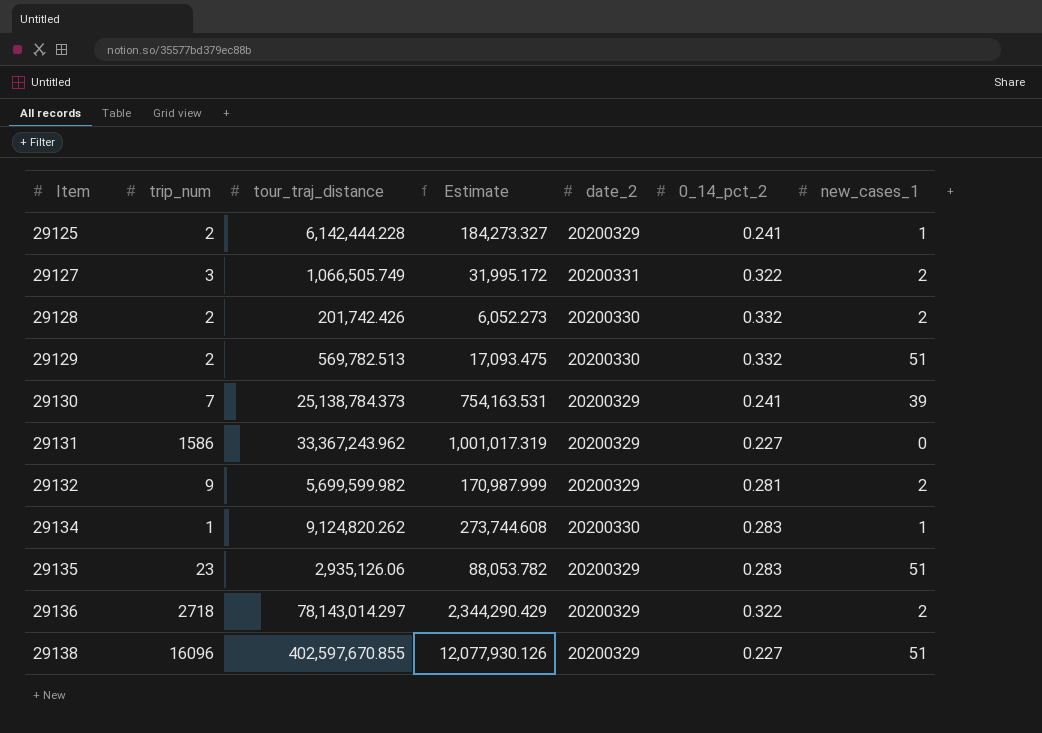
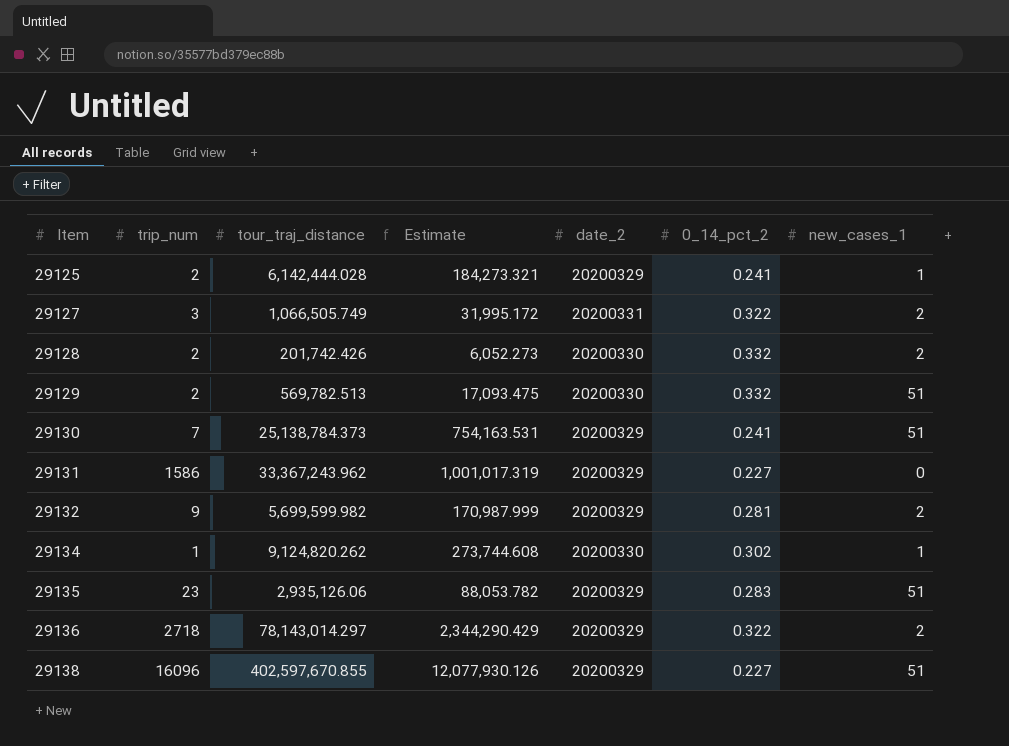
29125 | tour_traj_distance: 6,142,444.228 -> 6,142,444.028
29125 | Estimate: 184,273.327 -> 184,273.321
29130 | new_cases_1: 39 -> 51
29134 | 0_14_pct_2: 0.283 -> 0.302

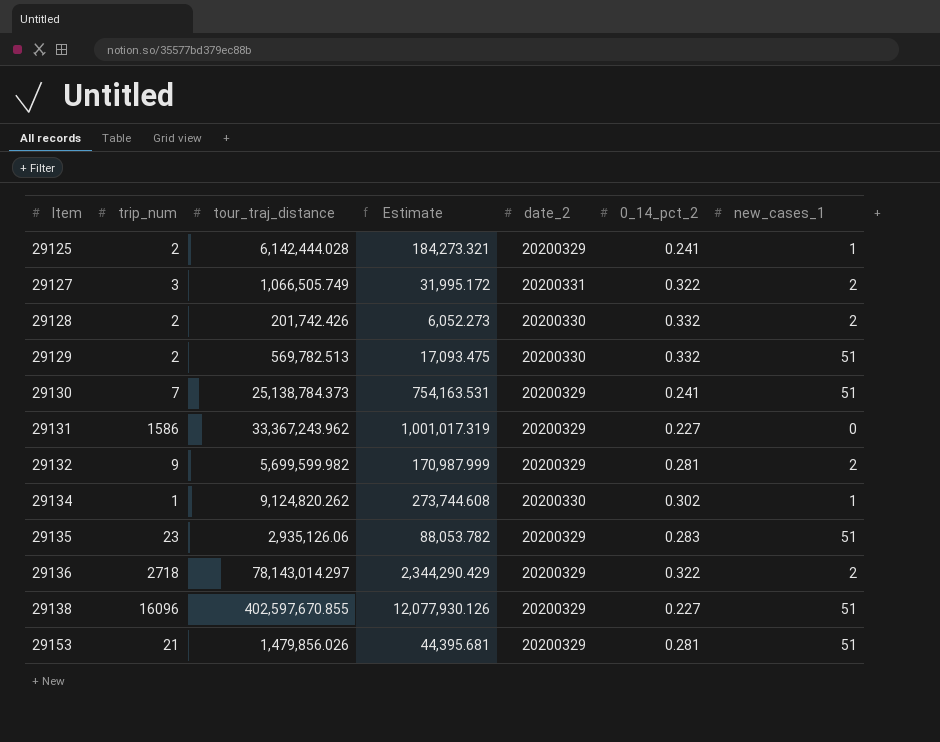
row 29153: none -> 21 | 1,479,856.026 | 44,395.681 | 20200329 | 0.281 | 51

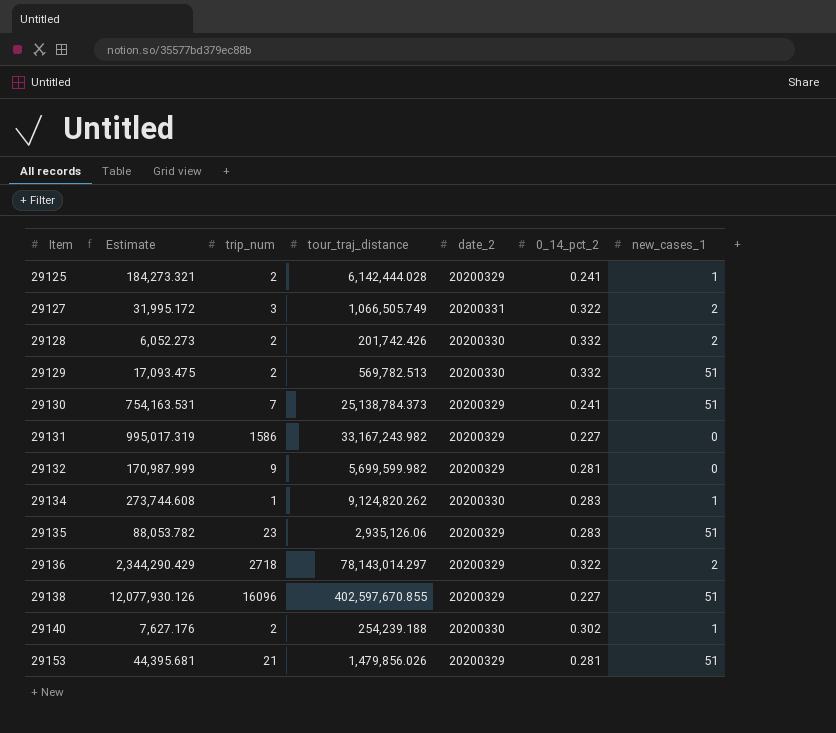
column Estimate | position: 4 -> 2
29131 | Estimate: 1,001,017.319 -> 995,017.319
29131 | tour_traj_distance: 33,367,243.962 -> 33,167,243.982
29132 | new_cases_1: 2 -> 0
29134 | 0_14_pct_2: 0.302 -> 0.283
row 29140: none -> 7,627.176 | 2 | 254,239.188 | 20200330 | 0.302 | 1

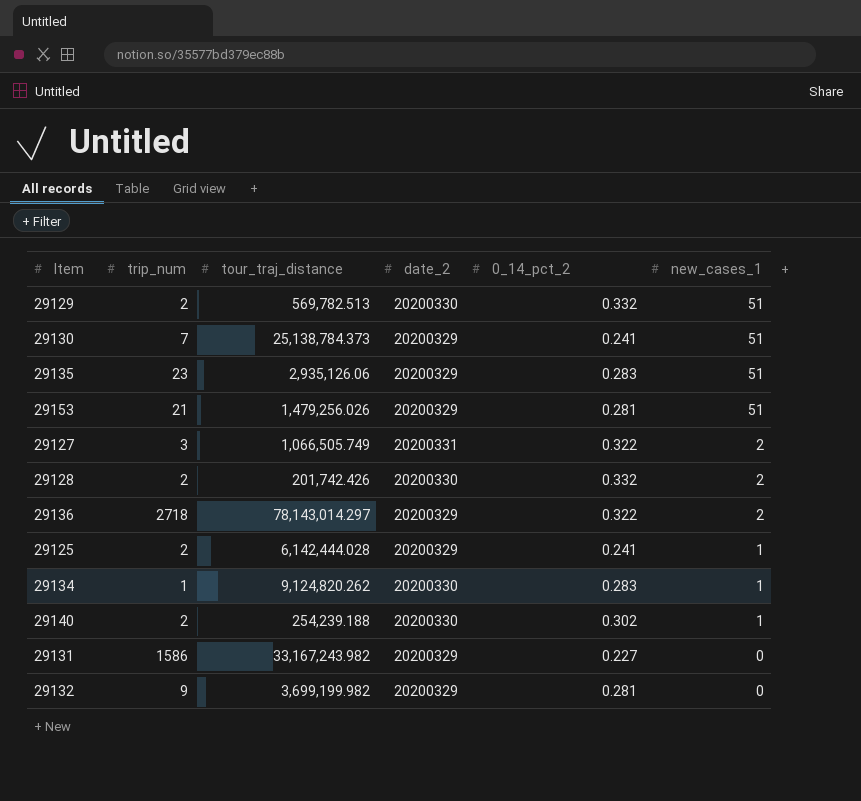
row order: Item ascending -> new_cases_1 descending
column Estimate | formula: [tour_traj_distance] * 0.03 -> none
row 29138: 12,077,930.126 | 16096 | 402,597,670.855 | 20200329 | 0.227 | 51 -> none
29153 | tour_traj_distance: 1,479,856.026 -> 1,479,256.026
29132 | tour_traj_distance: 5,699,599.982 -> 3,699,199.982

